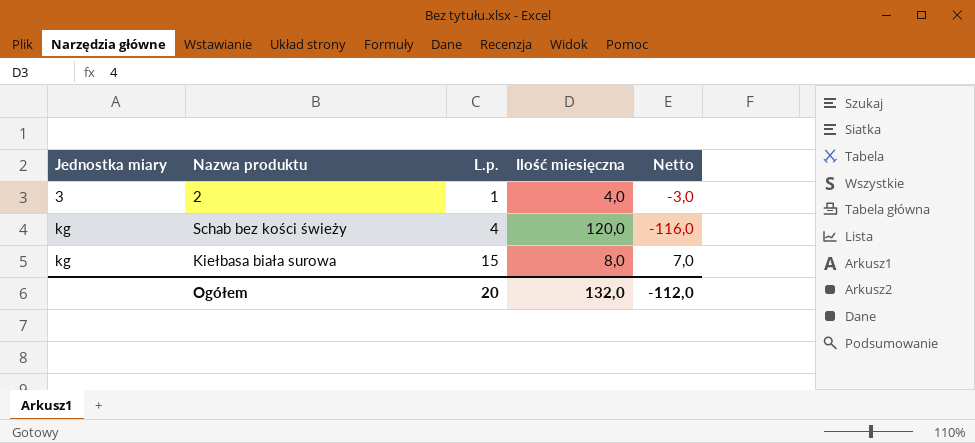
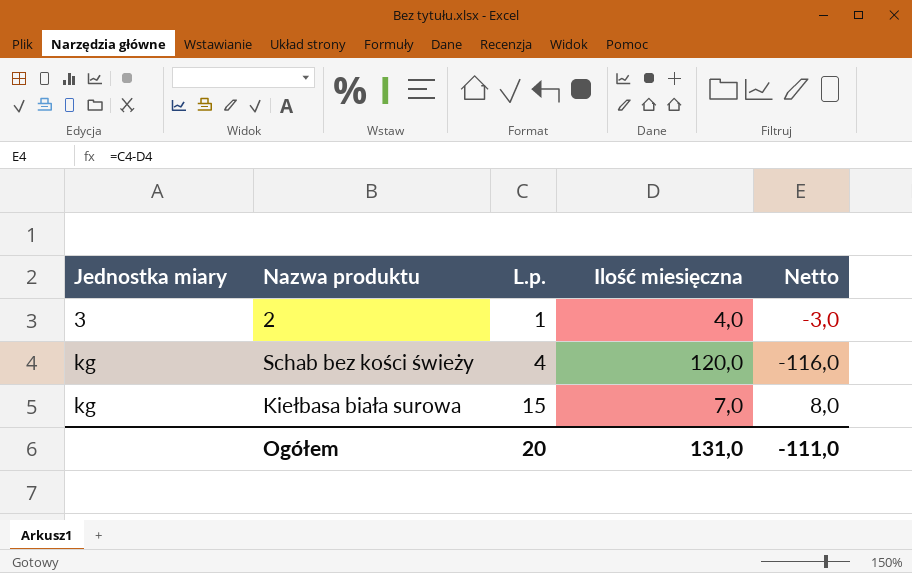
Kiełbasa biała surowa | Ilość miesięczna: 8,0 -> 7,0
Kiełbasa biała surowa | Netto: 7,0 -> 8,0
Ogółem | Ilość miesięczna: 132,0 -> 131,0
Ogółem | Netto: -112,0 -> -111,0

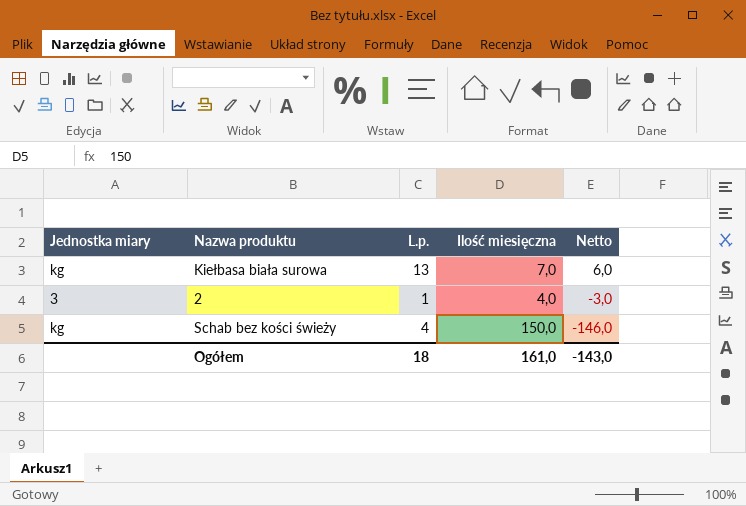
row order: Jednostka miary ascending -> Netto descending
Kiełbasa biała surowa | L.p.: 15 -> 13
Kiełbasa biała surowa | Netto: 8,0 -> 6,0
Schab bez kości świeży | Ilość miesięczna: 120,0 -> 150,0
Schab bez kości świeży | Netto: -116,0 -> -146,0
Ogółem | L.p.: 20 -> 18
Ogółem | Ilość miesięczna: 131,0 -> 161,0
Ogółem | Netto: -111,0 -> -143,0

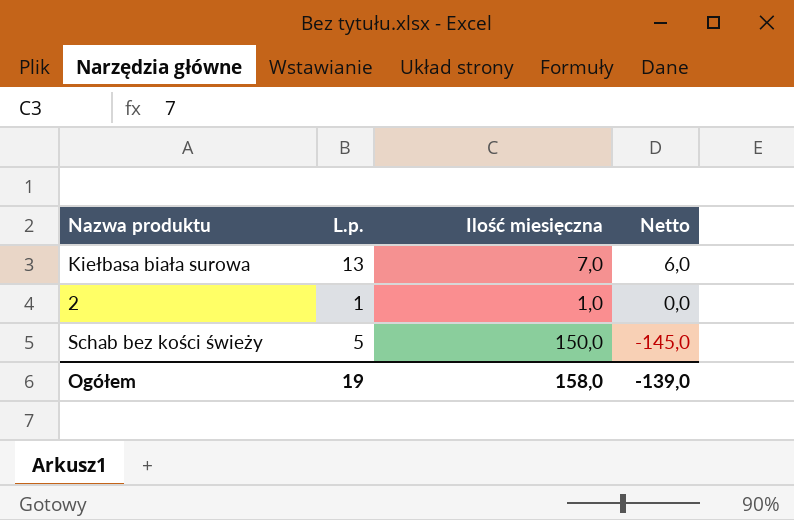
column Jednostka miary | position: 1 -> none
2 | Ilość miesięczna: 4,0 -> 1,0
2 | Netto: -3,0 -> 0,0
Schab bez kości świeży | L.p.: 4 -> 5
Schab bez kości świeży | Netto: -146,0 -> -145,0
Ogółem | L.p.: 18 -> 19
Ogółem | Ilość miesięczna: 161,0 -> 158,0
Ogółem | Netto: -143,0 -> -139,0

